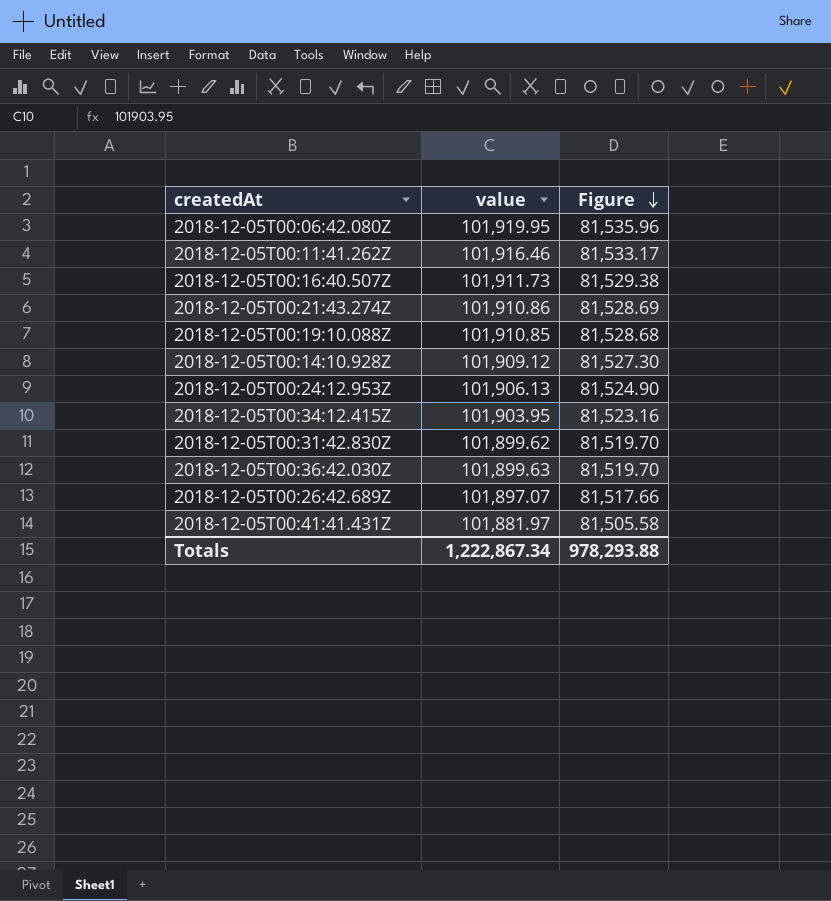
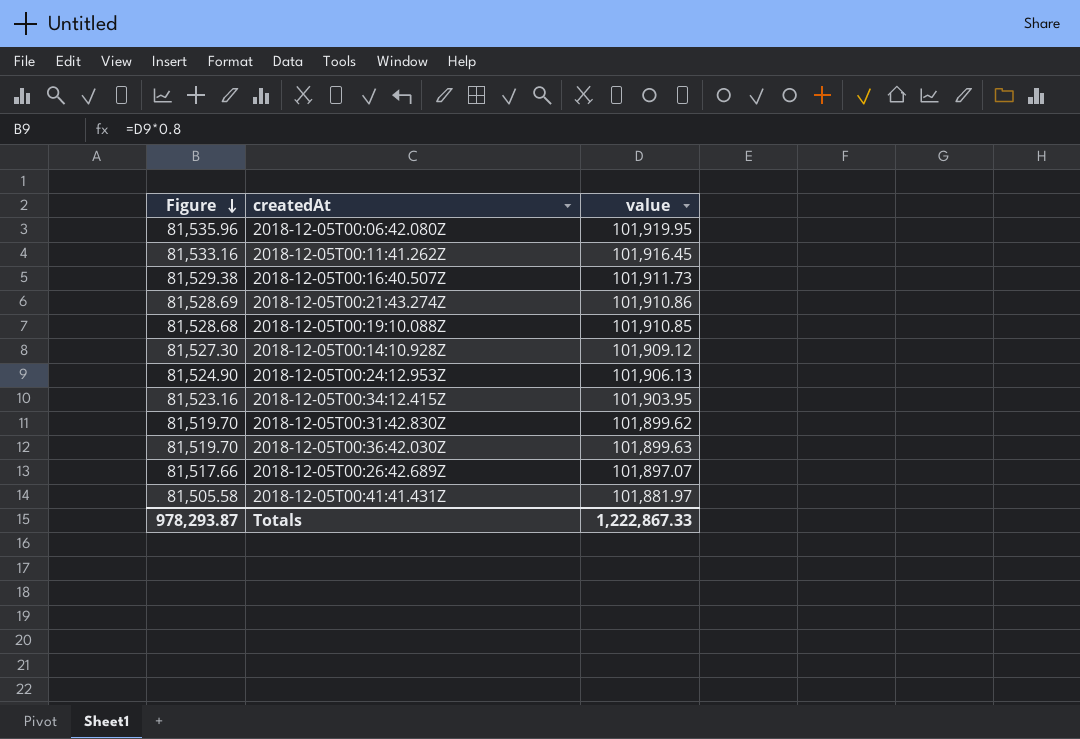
column Figure | position: 3 -> 1
2018-12-05T00:11:41.262Z | Figure: 81,533.17 -> 81,533.16
2018-12-05T00:11:41.262Z | value: 101,916.46 -> 101,916.45
Totals | Figure: 978,293.88 -> 978,293.87
Totals | value: 1,222,867.34 -> 1,222,867.33

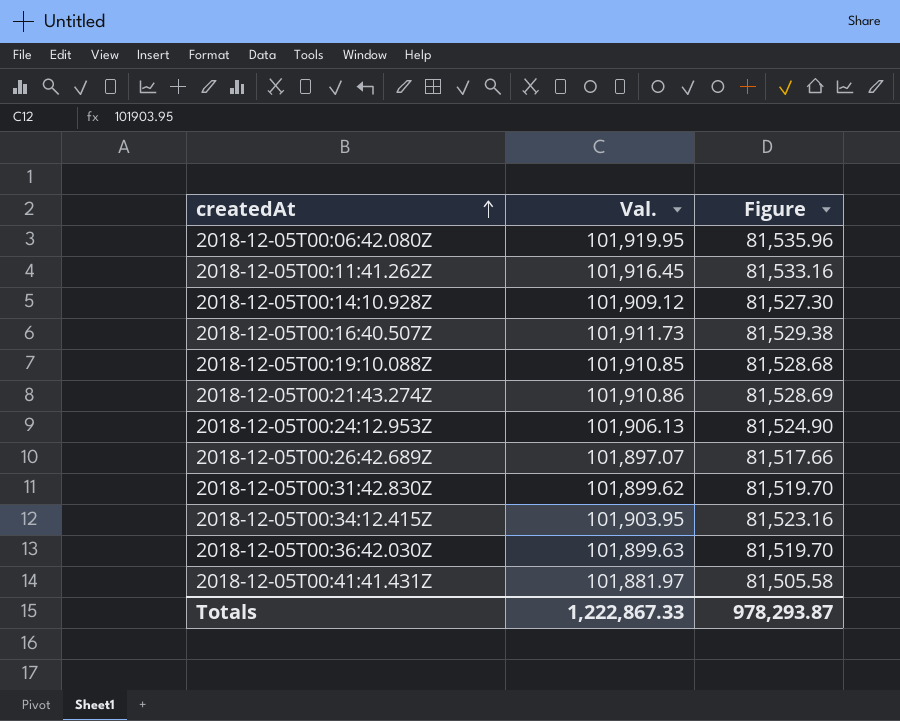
row order: Figure descending -> createdAt ascending
column name: value -> Val.
column Figure | position: 1 -> 3

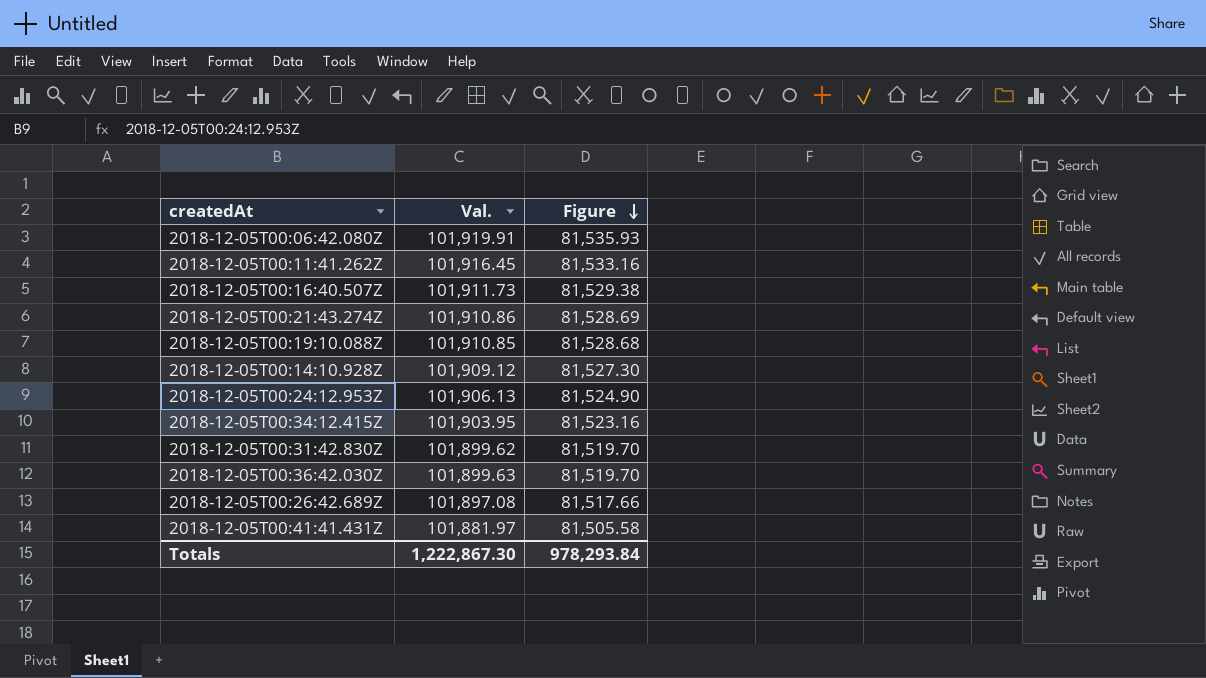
row order: createdAt ascending -> Figure descending
2018-12-05T00:06:42.080Z | Val.: 101,919.95 -> 101,919.91
2018-12-05T00:06:42.080Z | Figure: 81,535.96 -> 81,535.93
2018-12-05T00:26:42.689Z | Val.: 101,897.07 -> 101,897.08
Totals | Val.: 1,222,867.33 -> 1,222,867.30
Totals | Figure: 978,293.87 -> 978,293.84

